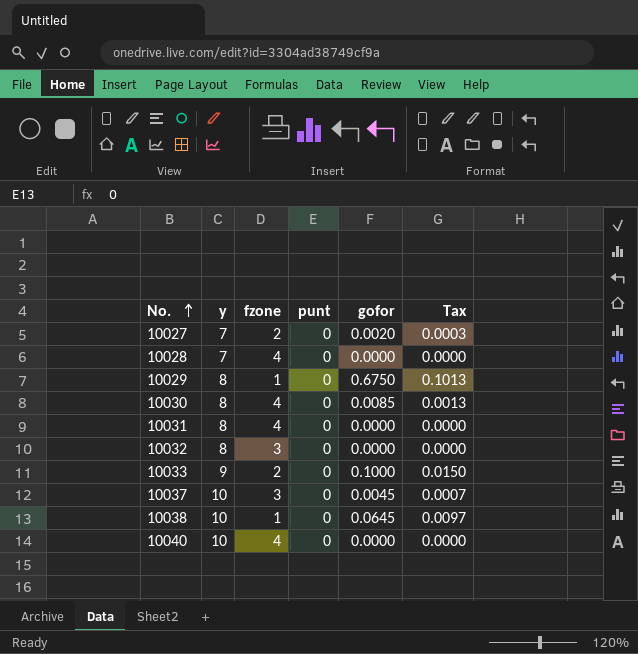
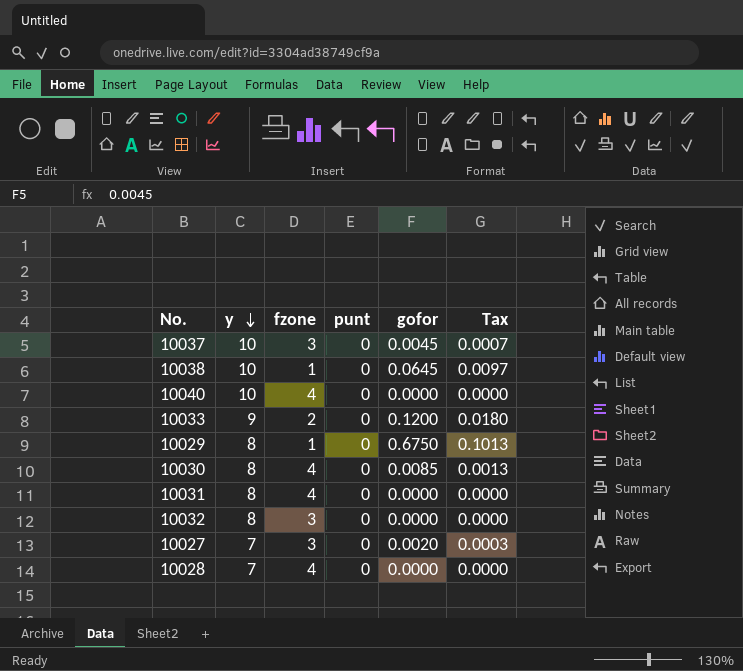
row order: No. ascending -> y descending
10033 | gofor: 0.1000 -> 0.1200
10033 | Tax: 0.0150 -> 0.0180
10027 | fzone: 2 -> 3

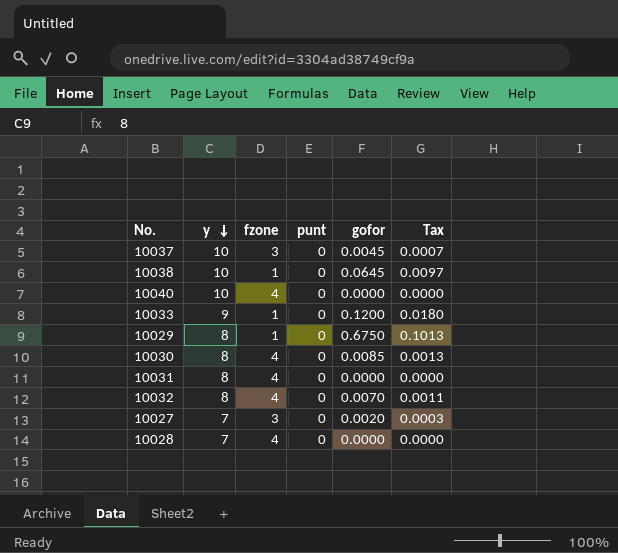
10033 | fzone: 2 -> 1
10032 | fzone: 3 -> 4
10032 | gofor: 0.0000 -> 0.0070
10032 | Tax: 0.0000 -> 0.0011

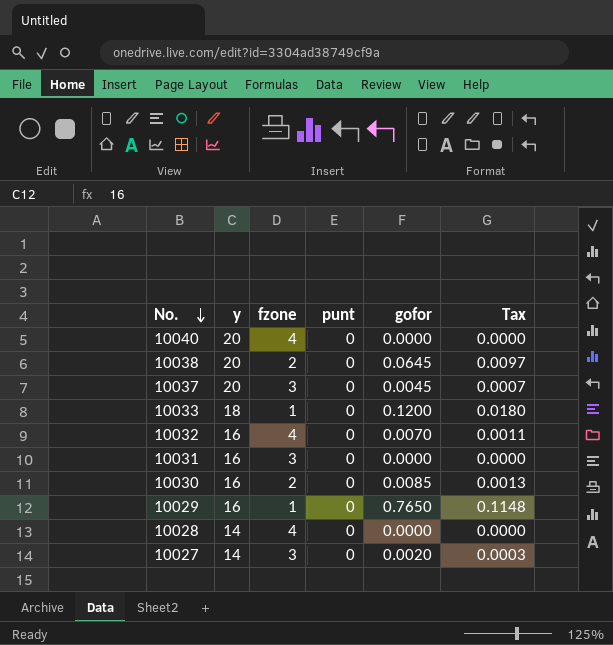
row order: y descending -> No. descending
10040 | y: 10 -> 20
10038 | y: 10 -> 20
10038 | fzone: 1 -> 2
10037 | y: 10 -> 20
10033 | y: 9 -> 18
10032 | y: 8 -> 16
10031 | y: 8 -> 16
10031 | fzone: 4 -> 3
10030 | y: 8 -> 16
10030 | fzone: 4 -> 2
10029 | y: 8 -> 16
10029 | gofor: 0.6750 -> 0.7650
10029 | Tax: 0.1013 -> 0.1148
10028 | y: 7 -> 14
10027 | y: 7 -> 14

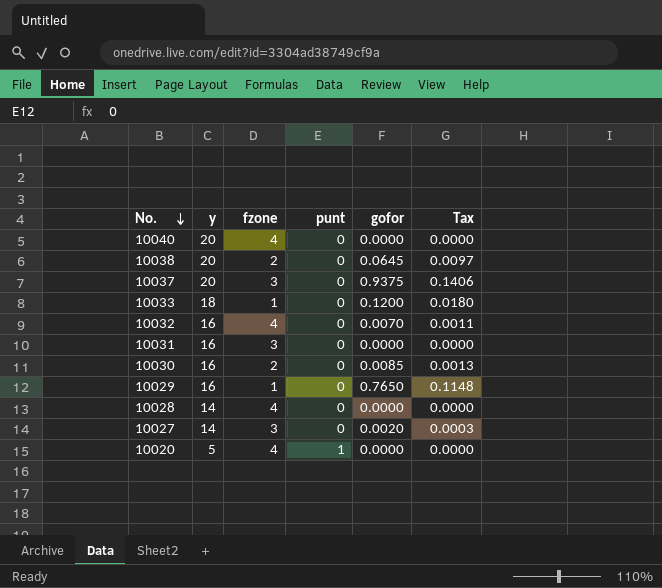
10037 | gofor: 0.0045 -> 0.9375
10037 | Tax: 0.0007 -> 0.1406
row 10020: none -> 5 | 4 | 1 | 0.0000 | 0.0000

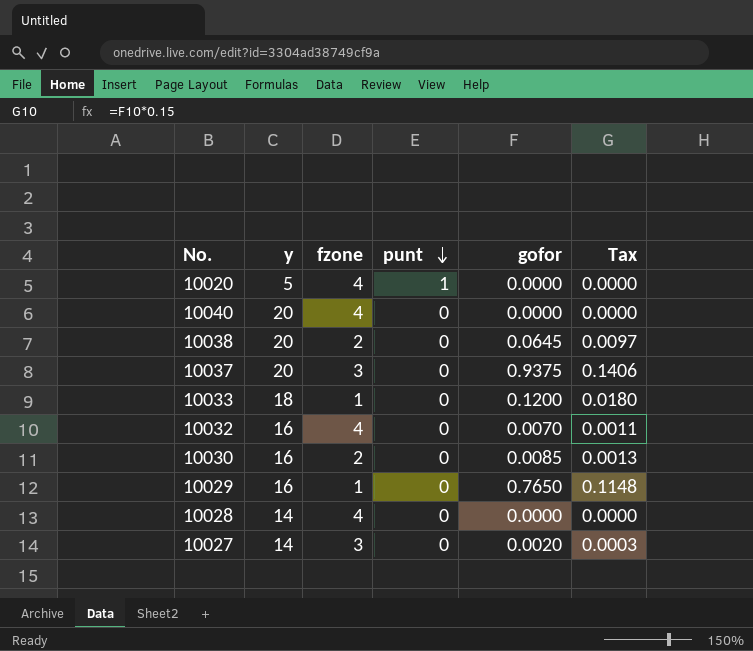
row order: No. descending -> punt descending
row 10031: 16 | 3 | 0 | 0.0000 | 0.0000 -> none

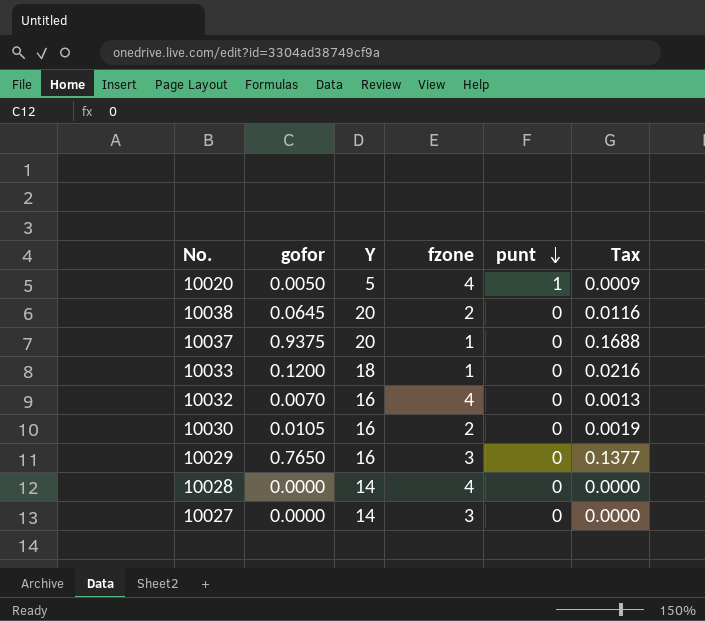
column gofor | position: 5 -> 2
column name: y -> Y
column Tax | formula: [gofor] * 0.15 -> [gofor] * 0.18
row 10040: 20 | 4 | 0 | 0.0000 | 0.0000 -> none
10020 | gofor: 0.0000 -> 0.0050
10037 | fzone: 3 -> 1
10030 | gofor: 0.0085 -> 0.0105
10029 | fzone: 1 -> 3
10027 | gofor: 0.0020 -> 0.0000

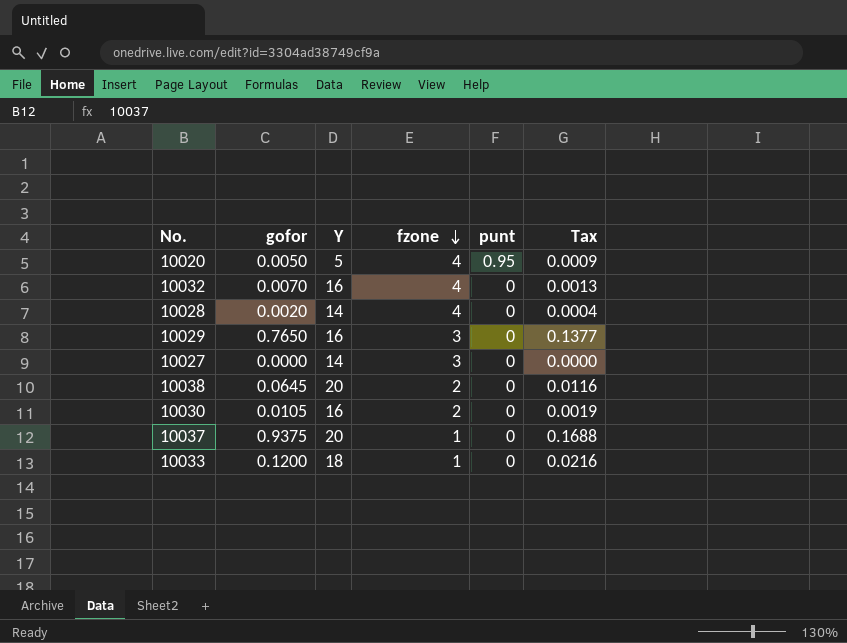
row order: punt descending -> fzone descending
10020 | punt: 1 -> 0.95
10028 | gofor: 0.0000 -> 0.0020
10028 | Tax: 0.0000 -> 0.0004

